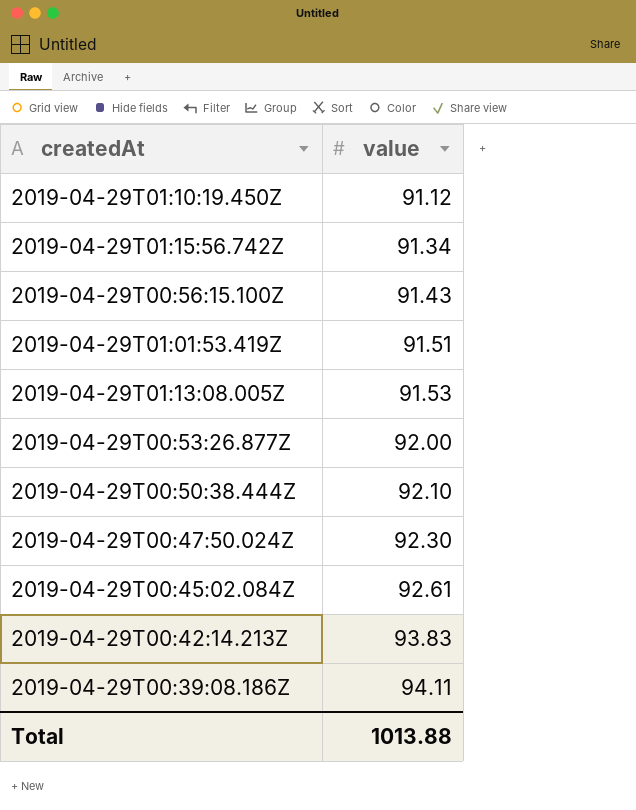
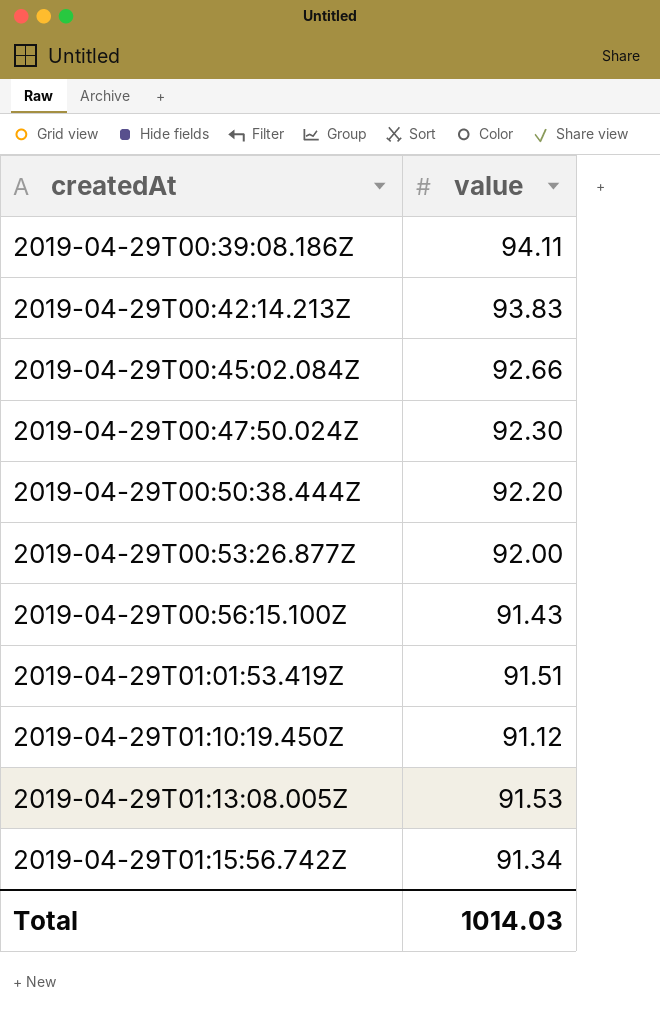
row order: value ascending -> createdAt ascending
2019-04-29T00:45:02.084Z | value: 92.61 -> 92.66
2019-04-29T00:50:38.444Z | value: 92.10 -> 92.20
Total | value: 1013.88 -> 1014.03

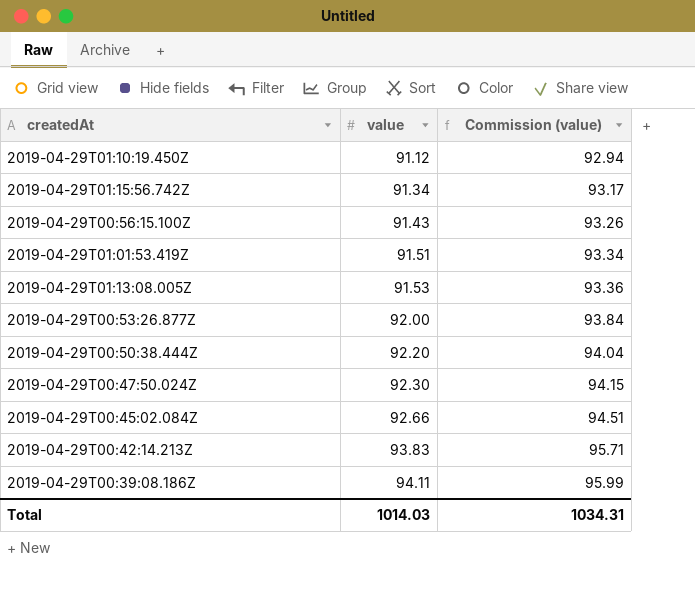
row order: createdAt ascending -> value ascending
column Commission (value) | formula: none -> [value] * 1.02

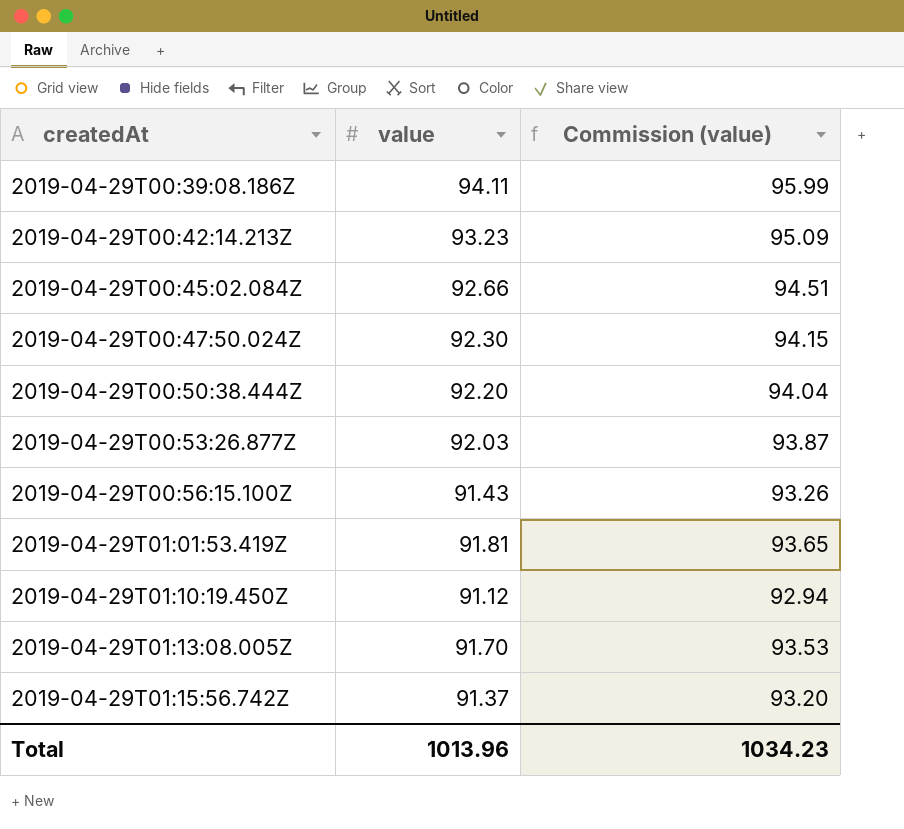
row order: value ascending -> createdAt ascending
2019-04-29T00:42:14.213Z | value: 93.83 -> 93.23
2019-04-29T00:42:14.213Z | Commission (value): 95.71 -> 95.09
2019-04-29T00:53:26.877Z | value: 92.00 -> 92.03
2019-04-29T00:53:26.877Z | Commission (value): 93.84 -> 93.87
2019-04-29T01:01:53.419Z | value: 91.51 -> 91.81
2019-04-29T01:01:53.419Z | Commission (value): 93.34 -> 93.65
2019-04-29T01:13:08.005Z | value: 91.53 -> 91.70
2019-04-29T01:13:08.005Z | Commission (value): 93.36 -> 93.53
2019-04-29T01:15:56.742Z | value: 91.34 -> 91.37
2019-04-29T01:15:56.742Z | Commission (value): 93.17 -> 93.20
Total | value: 1014.03 -> 1013.96
Total | Commission (value): 1034.31 -> 1034.23

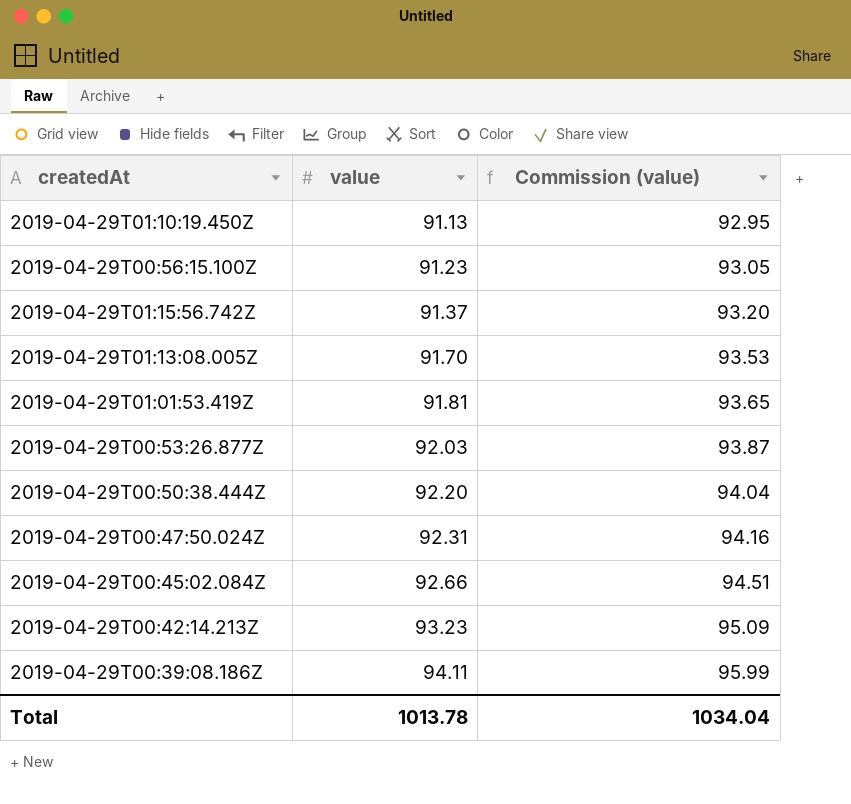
row order: createdAt ascending -> value ascending
2019-04-29T01:10:19.450Z | value: 91.12 -> 91.13
2019-04-29T01:10:19.450Z | Commission (value): 92.94 -> 92.95
2019-04-29T00:56:15.100Z | value: 91.43 -> 91.23
2019-04-29T00:56:15.100Z | Commission (value): 93.26 -> 93.05
2019-04-29T00:47:50.024Z | value: 92.30 -> 92.31
2019-04-29T00:47:50.024Z | Commission (value): 94.15 -> 94.16
Total | value: 1013.96 -> 1013.78
Total | Commission (value): 1034.23 -> 1034.04

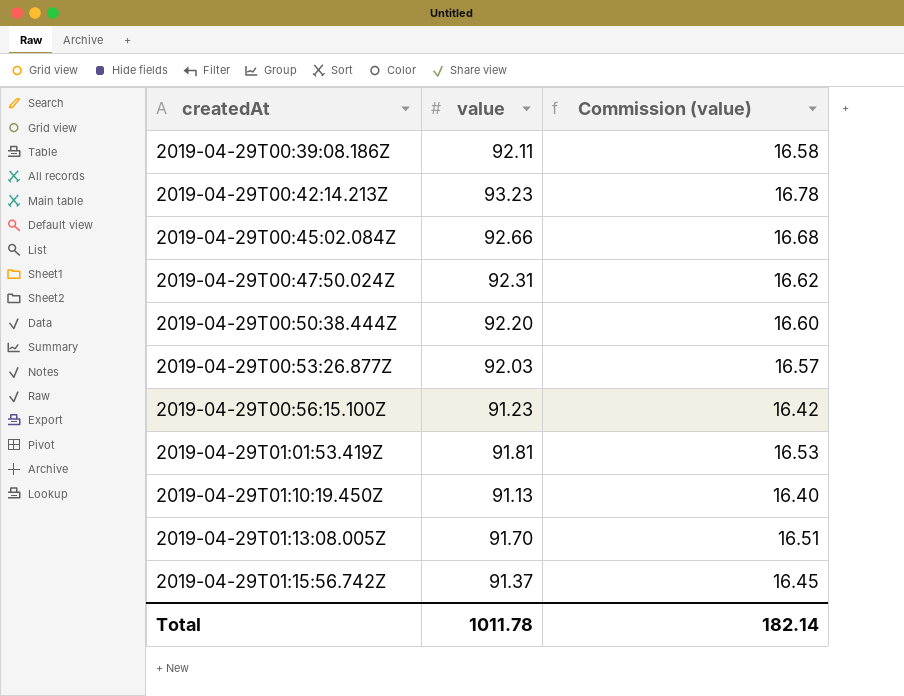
row order: value ascending -> createdAt ascending
column Commission (value) | formula: [value] * 1.02 -> [value] * 0.18
2019-04-29T00:39:08.186Z | value: 94.11 -> 92.11
Total | value: 1013.78 -> 1011.78
Total | Commission (value): 1034.04 -> 182.14

